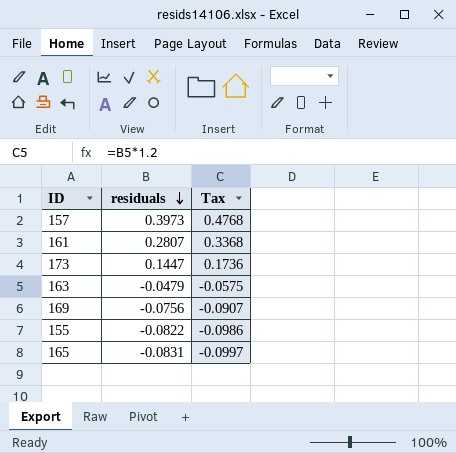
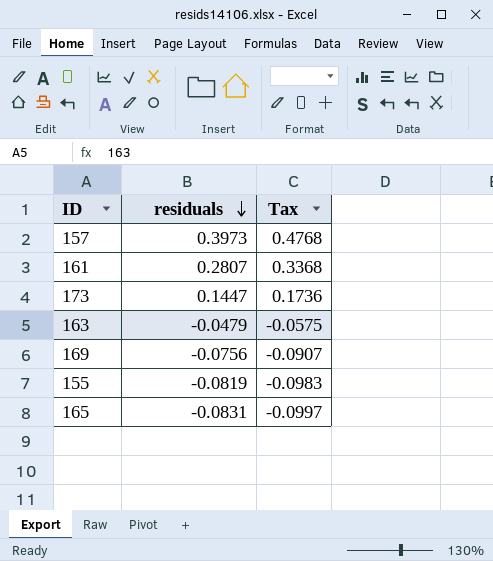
155 | residuals: -0.0822 -> -0.0819
155 | Tax: -0.0986 -> -0.0983

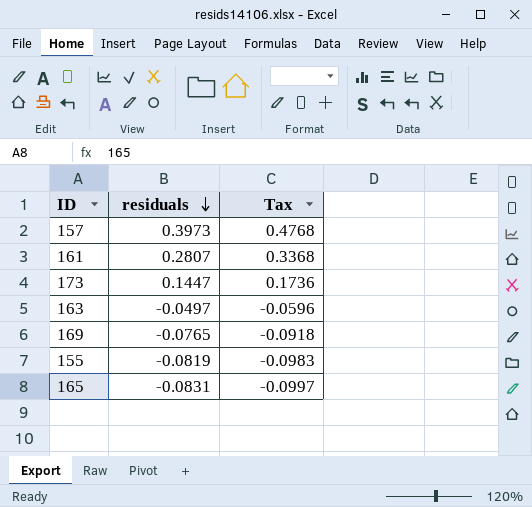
163 | residuals: -0.0479 -> -0.0497
163 | Tax: -0.0575 -> -0.0596
169 | residuals: -0.0756 -> -0.0765
169 | Tax: -0.0907 -> -0.0918

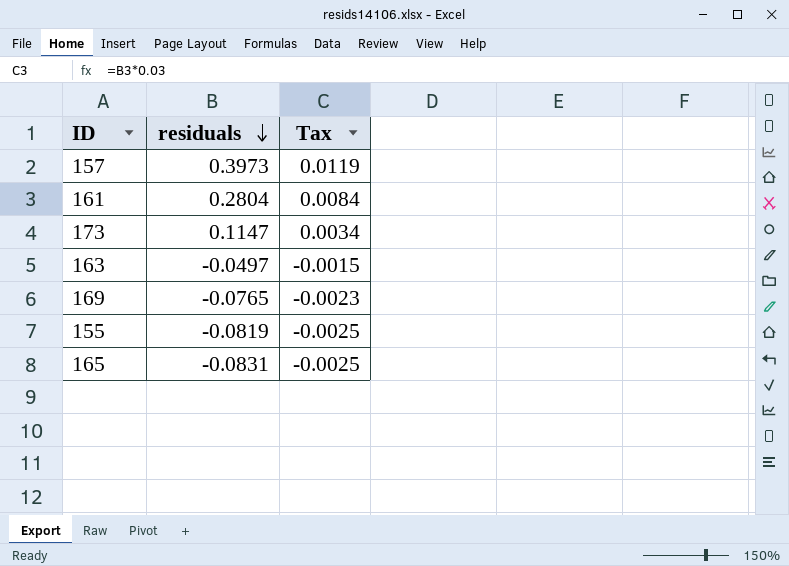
column Tax | formula: [residuals] * 1.2 -> [residuals] * 0.03
161 | residuals: 0.2807 -> 0.2804
173 | residuals: 0.1447 -> 0.1147

